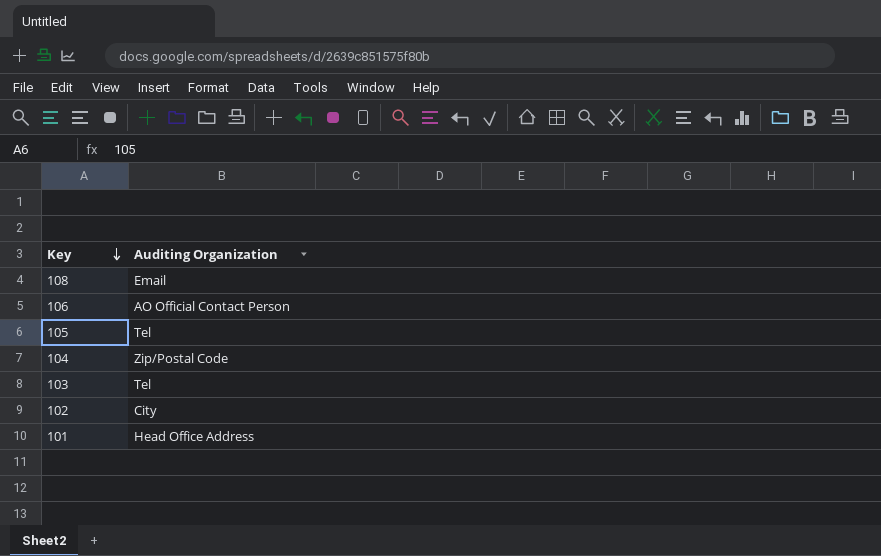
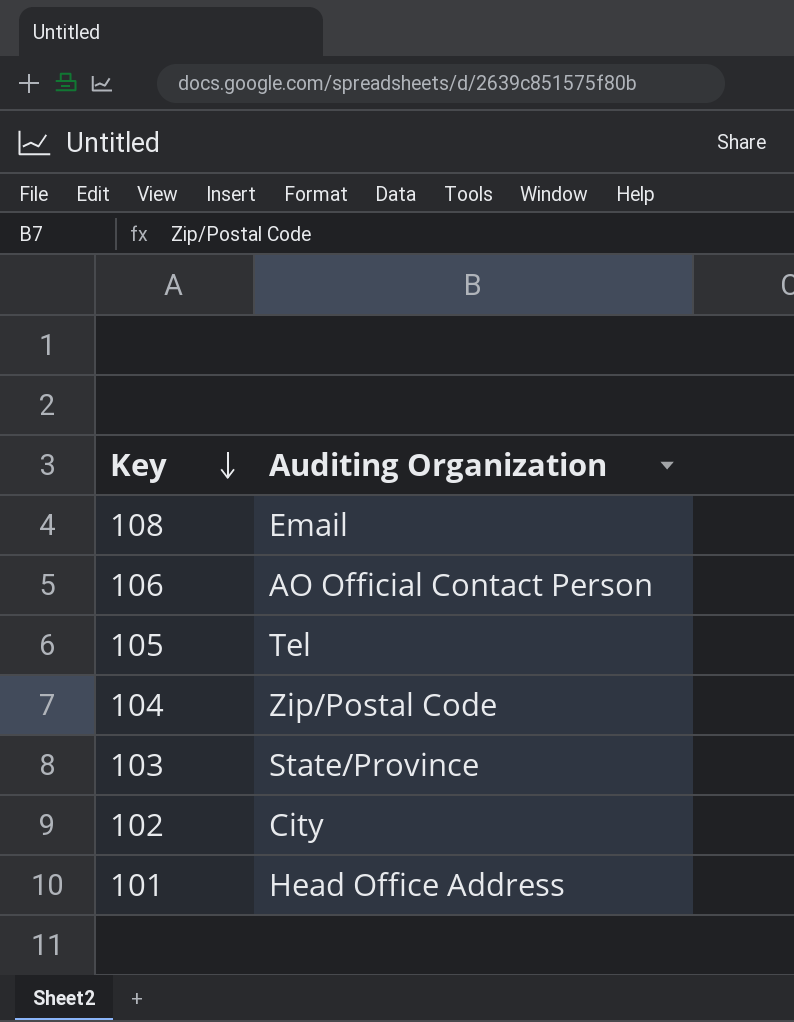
103 | Auditing Organization: Tel -> State/Province

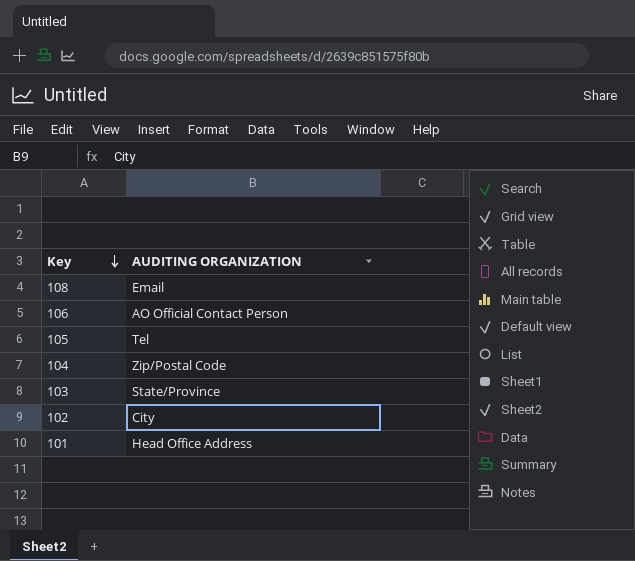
column name: Auditing Organization -> AUDITING ORGANIZATION

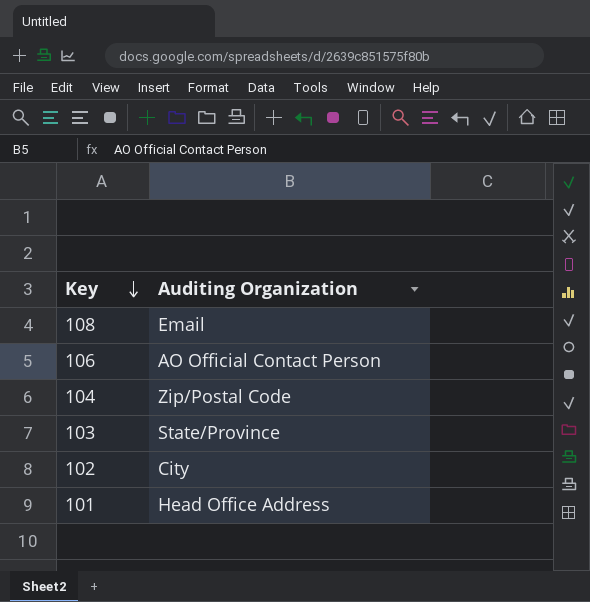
column name: AUDITING ORGANIZATION -> Auditing Organization
row 105: Tel -> none

